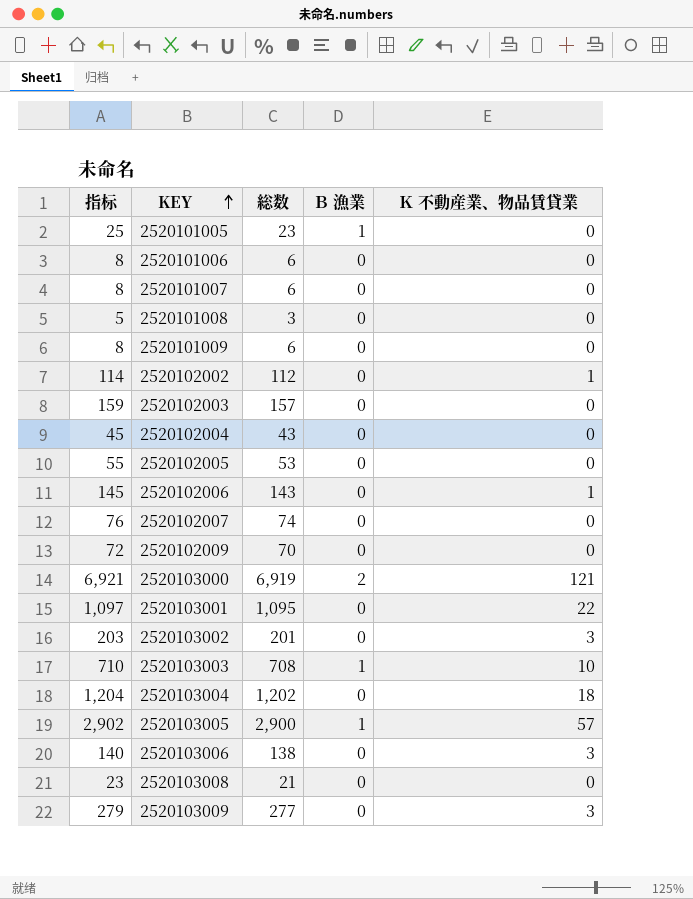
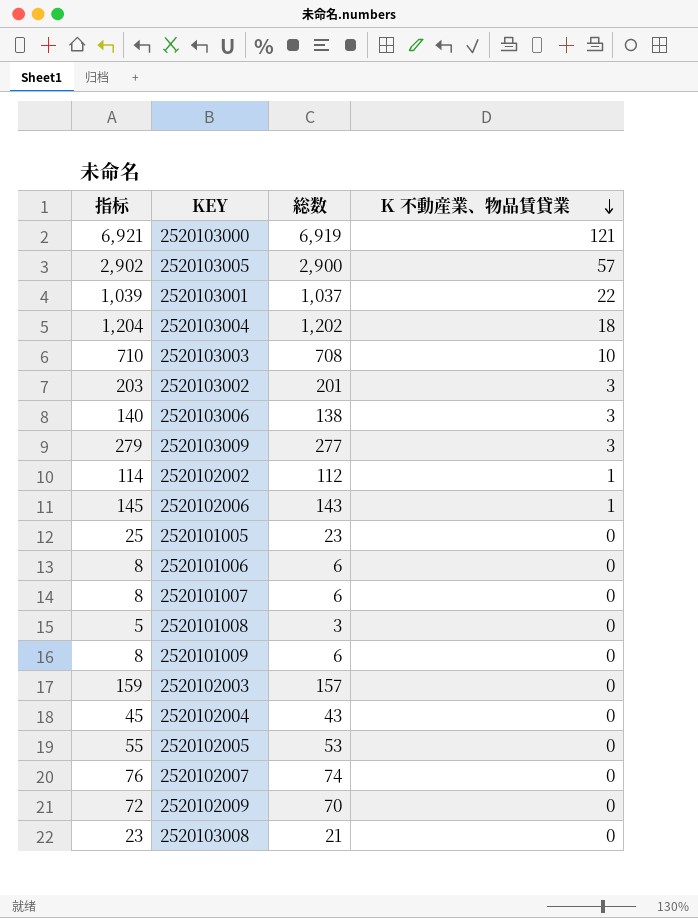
row order: KEY ascending -> Ｋ 不動産業、物品賃貸業 descending
column Ｂ 漁業 | position: 4 -> none
2520103001 | 指标: 1,097 -> 1,039
2520103001 | 総数: 1,095 -> 1,037

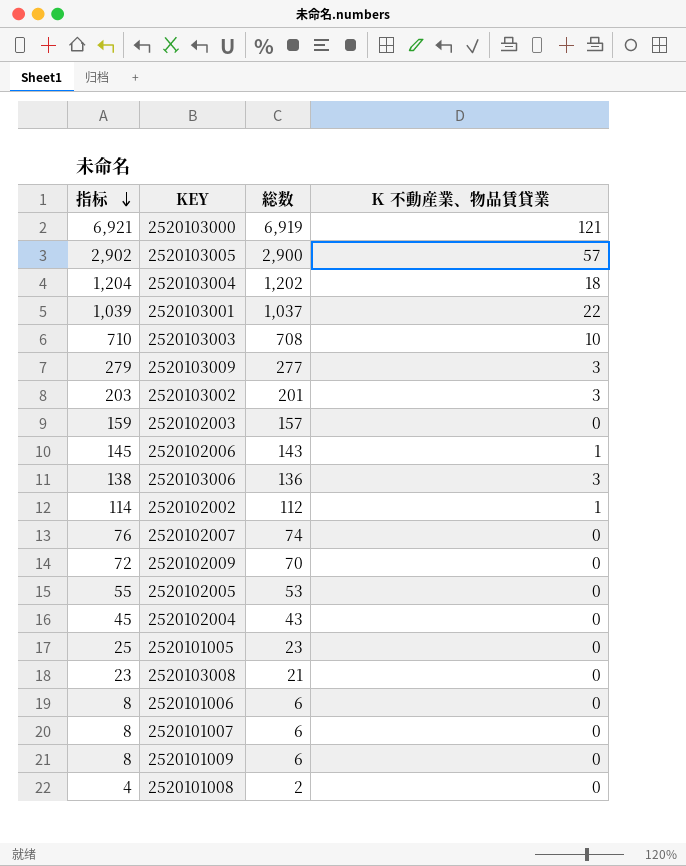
row order: Ｋ 不動産業、物品賃貸業 descending -> 指标 descending
2520103006 | 指标: 140 -> 138
2520103006 | 総数: 138 -> 136
2520101008 | 指标: 5 -> 4
2520101008 | 総数: 3 -> 2

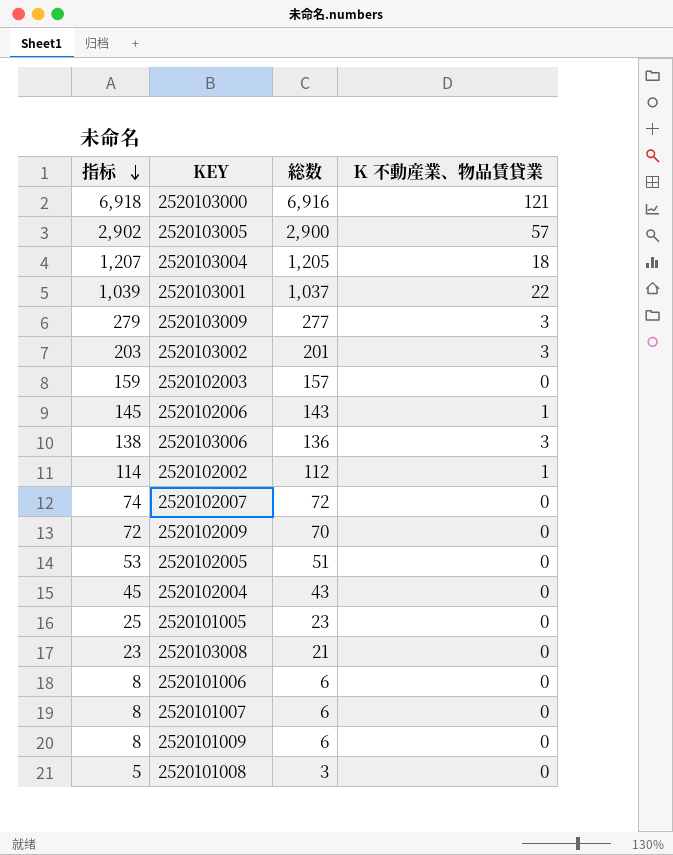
row 2520103003: 710 | 708 | 10 -> none
2520103000 | 指标: 6,921 -> 6,918
2520103000 | 総数: 6,919 -> 6,916
2520103004 | 指标: 1,204 -> 1,207
2520103004 | 総数: 1,202 -> 1,205
2520102007 | 指标: 76 -> 74
2520102007 | 総数: 74 -> 72
2520102005 | 指标: 55 -> 53
2520102005 | 総数: 53 -> 51
2520101008 | 指标: 4 -> 5
2520101008 | 総数: 2 -> 3

